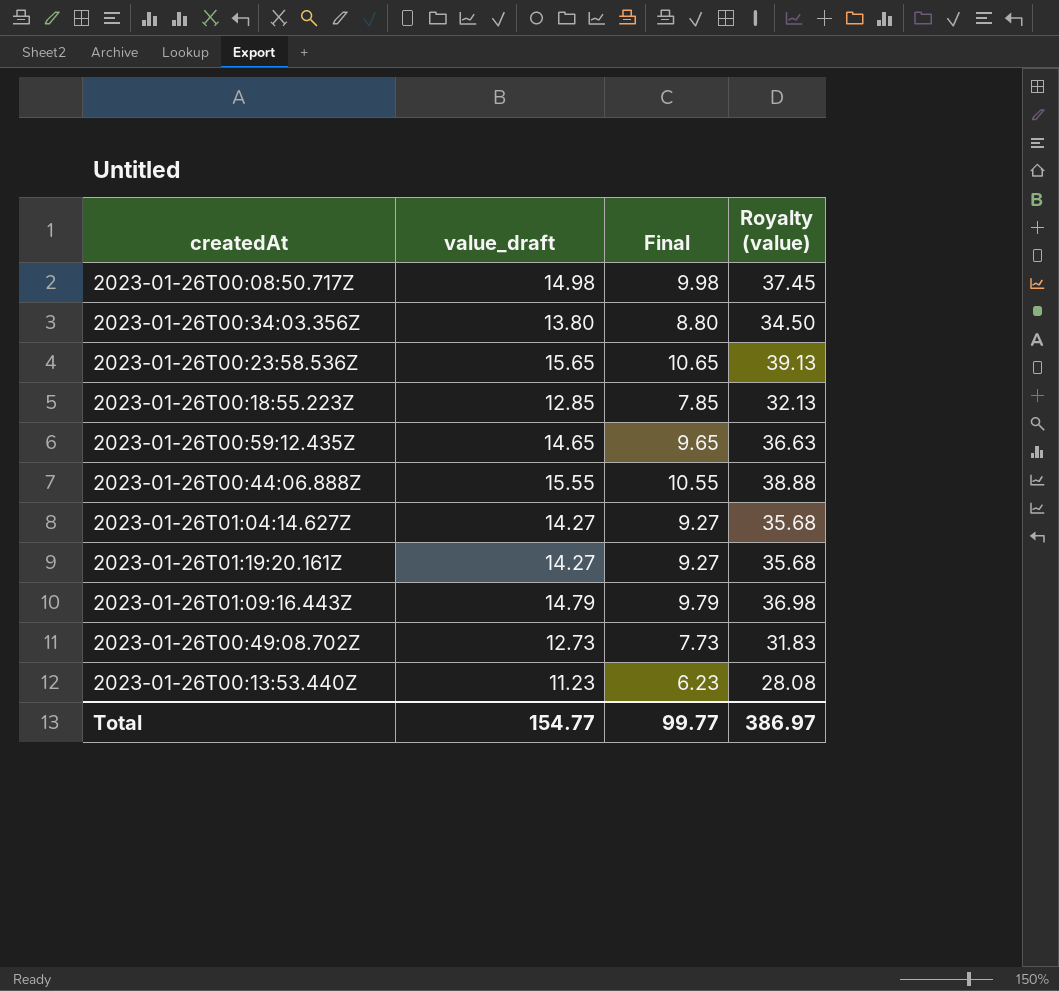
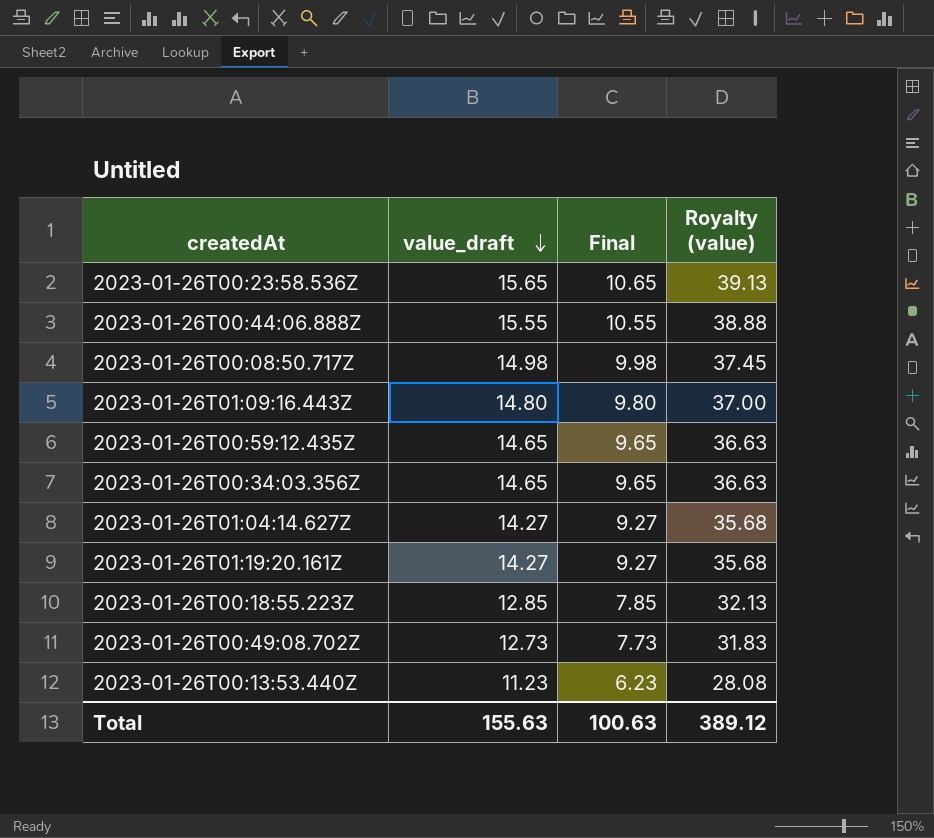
row order: none -> value_draft descending
2023-01-26T01:09:16.443Z | value_draft: 14.79 -> 14.80
2023-01-26T01:09:16.443Z | Final: 9.79 -> 9.80
2023-01-26T01:09:16.443Z | Royalty (value): 36.98 -> 37.00
2023-01-26T00:34:03.356Z | value_draft: 13.80 -> 14.65
2023-01-26T00:34:03.356Z | Final: 8.80 -> 9.65
2023-01-26T00:34:03.356Z | Royalty (value): 34.50 -> 36.63
Total | value_draft: 154.77 -> 155.63
Total | Final: 99.77 -> 100.63
Total | Royalty (value): 386.97 -> 389.12

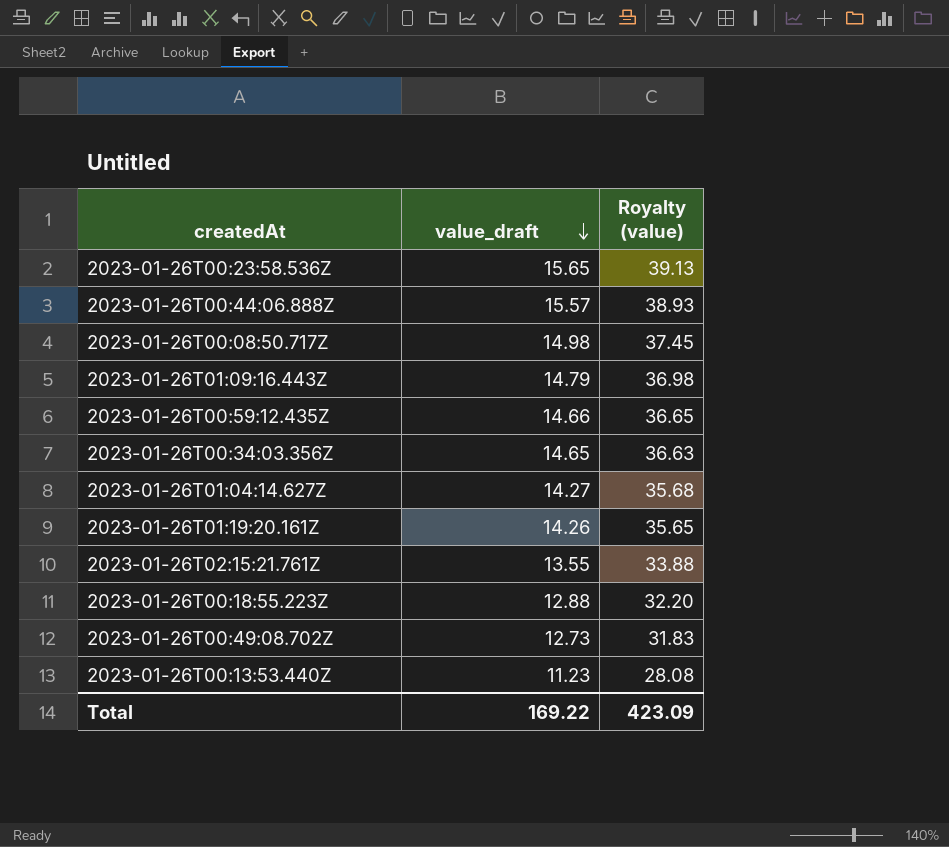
column Final | formula: [value_draft] - 5 -> none
2023-01-26T00:44:06.888Z | value_draft: 15.55 -> 15.57
2023-01-26T00:44:06.888Z | Royalty (value): 38.88 -> 38.93
2023-01-26T01:09:16.443Z | value_draft: 14.80 -> 14.79
2023-01-26T01:09:16.443Z | Royalty (value): 37.00 -> 36.98
2023-01-26T00:59:12.435Z | value_draft: 14.65 -> 14.66
2023-01-26T00:59:12.435Z | Royalty (value): 36.63 -> 36.65
2023-01-26T01:19:20.161Z | value_draft: 14.27 -> 14.26
2023-01-26T01:19:20.161Z | Royalty (value): 35.68 -> 35.65
row 2023-01-26T02:15:21.761Z: none -> 13.55 | 33.88
2023-01-26T00:18:55.223Z | value_draft: 12.85 -> 12.88
2023-01-26T00:18:55.223Z | Royalty (value): 32.13 -> 32.20
Total | value_draft: 155.63 -> 169.22
Total | Royalty (value): 389.12 -> 423.09

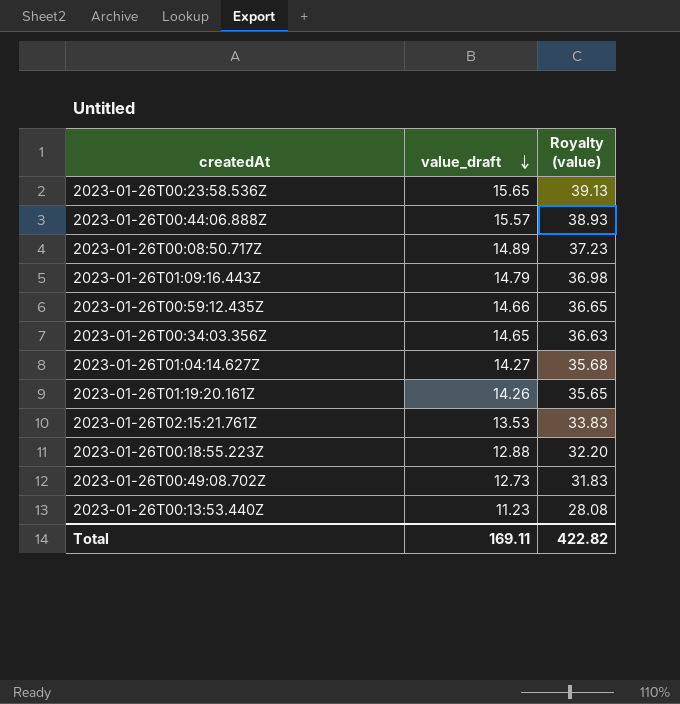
2023-01-26T00:08:50.717Z | value_draft: 14.98 -> 14.89
2023-01-26T00:08:50.717Z | Royalty (value): 37.45 -> 37.23
2023-01-26T02:15:21.761Z | value_draft: 13.55 -> 13.53
2023-01-26T02:15:21.761Z | Royalty (value): 33.88 -> 33.83
Total | value_draft: 169.22 -> 169.11
Total | Royalty (value): 423.09 -> 422.82

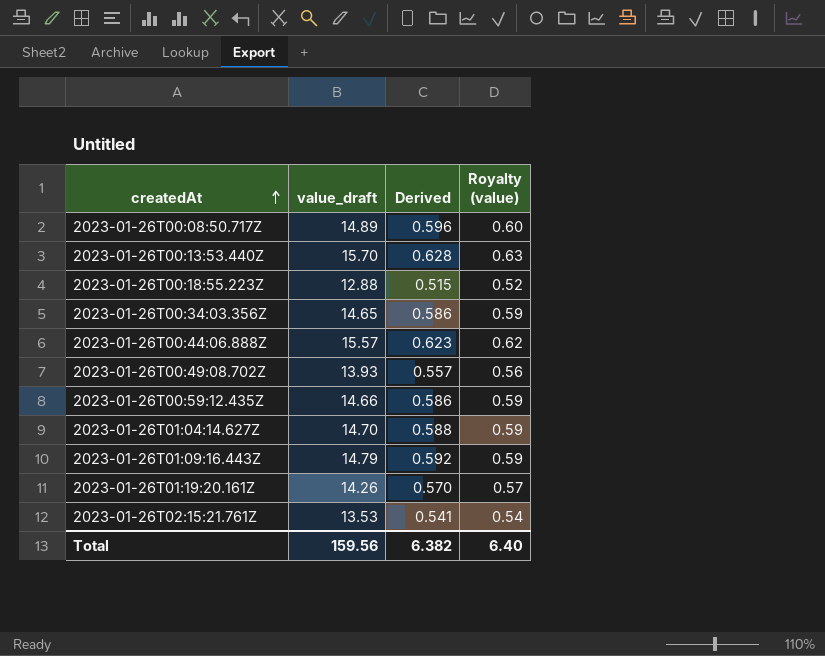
row order: value_draft descending -> createdAt ascending
column Derived | formula: none -> [value_draft] * 0.04
column Royalty (value) | formula: [value_draft] * 2.5 -> [value_draft] * 0.04
row 2023-01-26T00:23:58.536Z: 15.65 | 39.13 -> none
2023-01-26T00:13:53.440Z | value_draft: 11.23 -> 15.70
2023-01-26T00:49:08.702Z | value_draft: 12.73 -> 13.93
2023-01-26T01:04:14.627Z | value_draft: 14.27 -> 14.70
Total | value_draft: 169.11 -> 159.56
Total | Royalty (value): 422.82 -> 6.40

